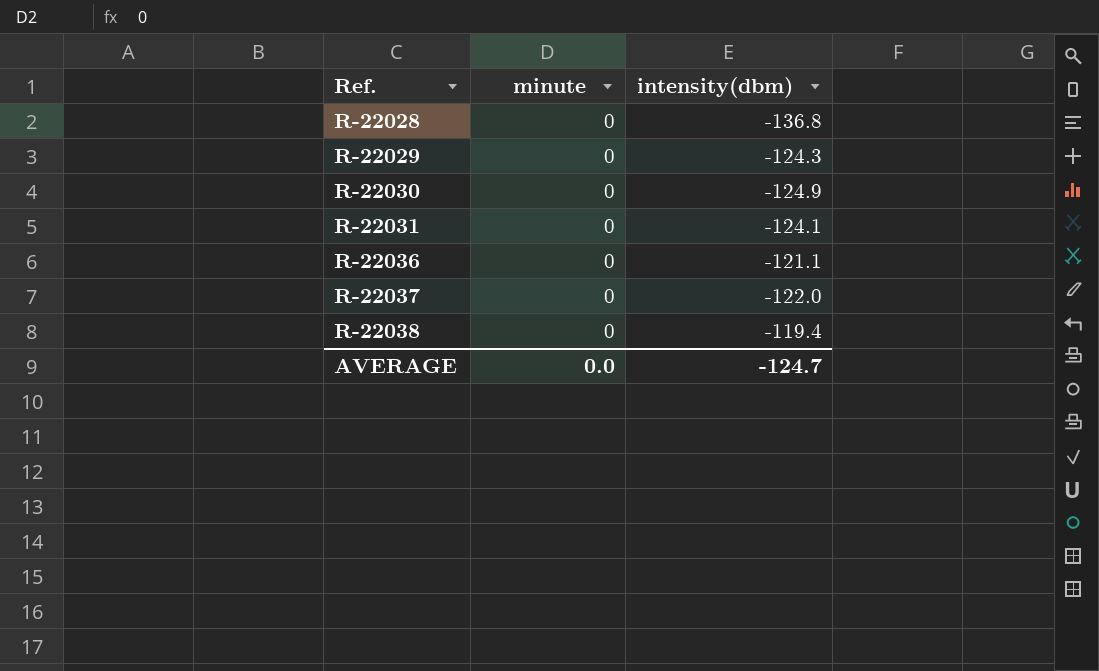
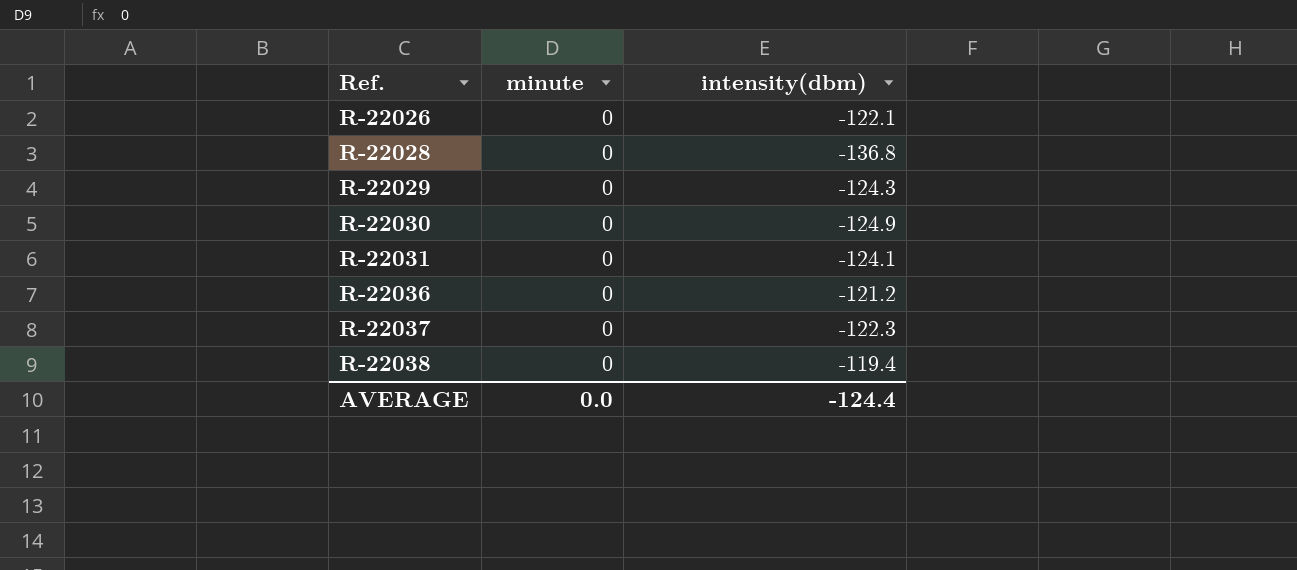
row R-22026: none -> 0 | -122.1
R-22036 | intensity(dbm): -121.1 -> -121.2
R-22037 | intensity(dbm): -122.0 -> -122.3
AVERAGE | intensity(dbm): -124.7 -> -124.4

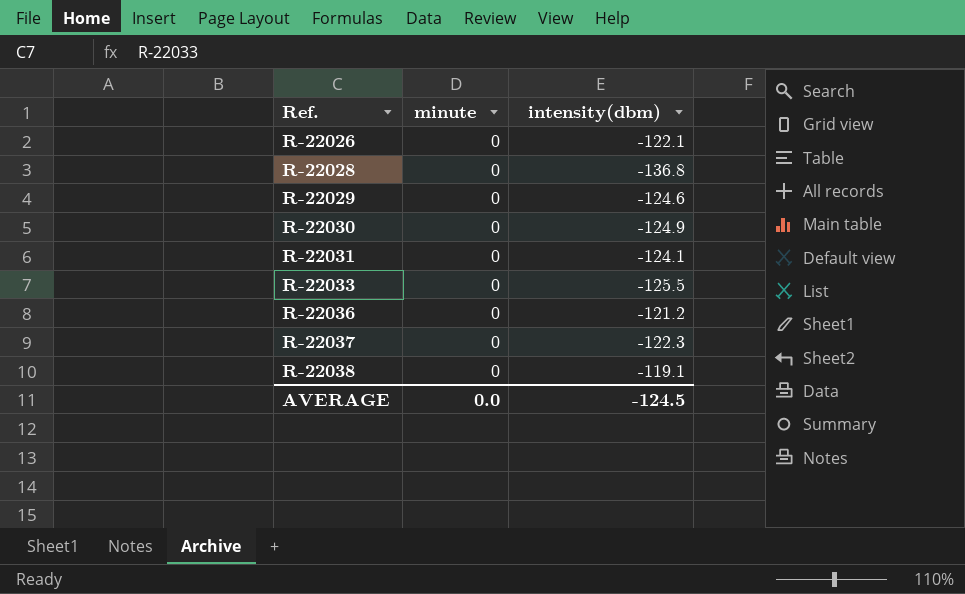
R-22029 | intensity(dbm): -124.3 -> -124.6
row R-22033: none -> 0 | -125.5
R-22038 | intensity(dbm): -119.4 -> -119.1
AVERAGE | intensity(dbm): -124.4 -> -124.5

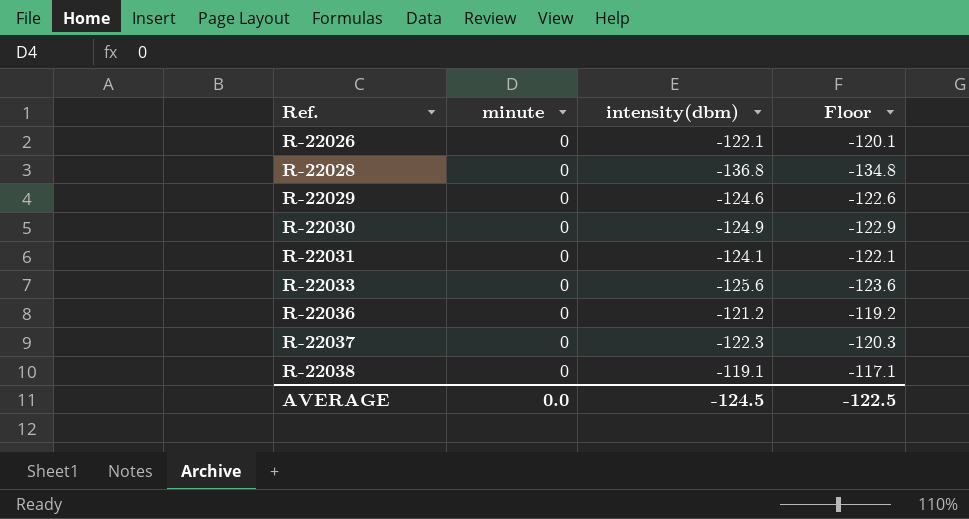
column Floor | formula: none -> [intensity(dbm)] + 2
R-22033 | intensity(dbm): -125.5 -> -125.6

